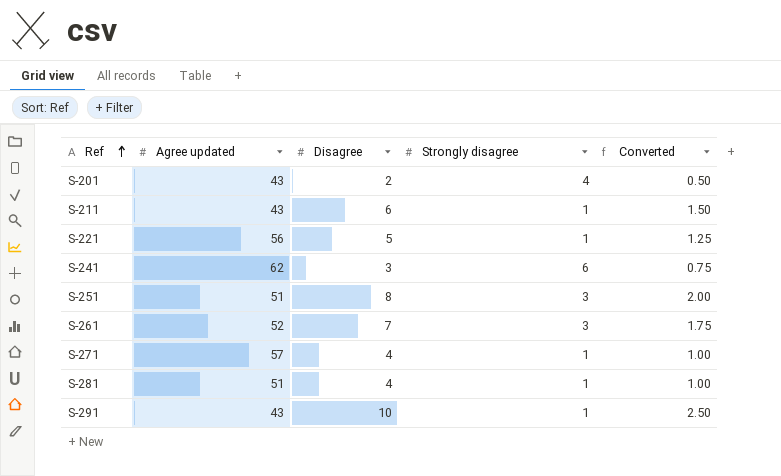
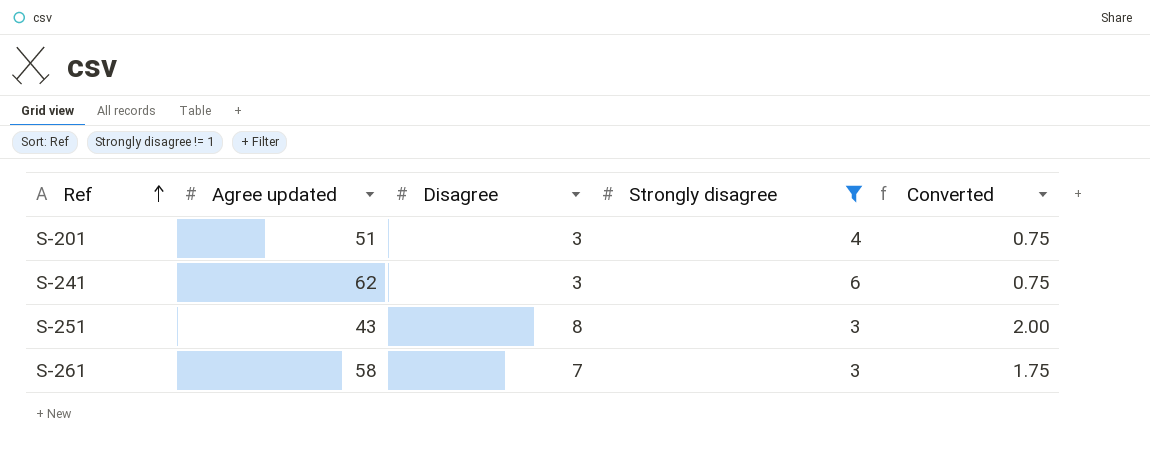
filter: none -> Strongly disagree != 1
S-201 | Agree updated: 43 -> 51
S-201 | Disagree: 2 -> 3
S-201 | Converted: 0.50 -> 0.75
S-251 | Agree updated: 51 -> 43
S-261 | Agree updated: 52 -> 58

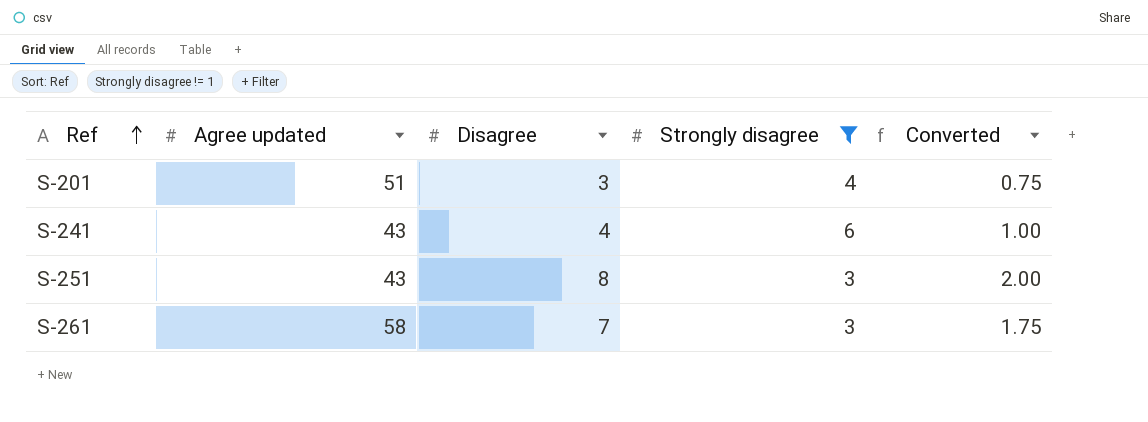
S-241 | Agree updated: 62 -> 43
S-241 | Disagree: 3 -> 4
S-241 | Converted: 0.75 -> 1.00

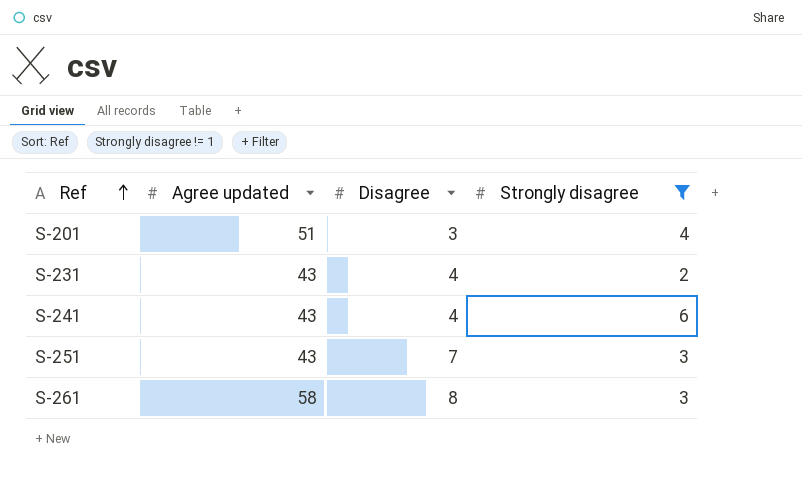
column Converted | formula: [Disagree] * 0.25 -> none
row S-231: none -> 43 | 4 | 2
S-251 | Disagree: 8 -> 7
S-261 | Disagree: 7 -> 8

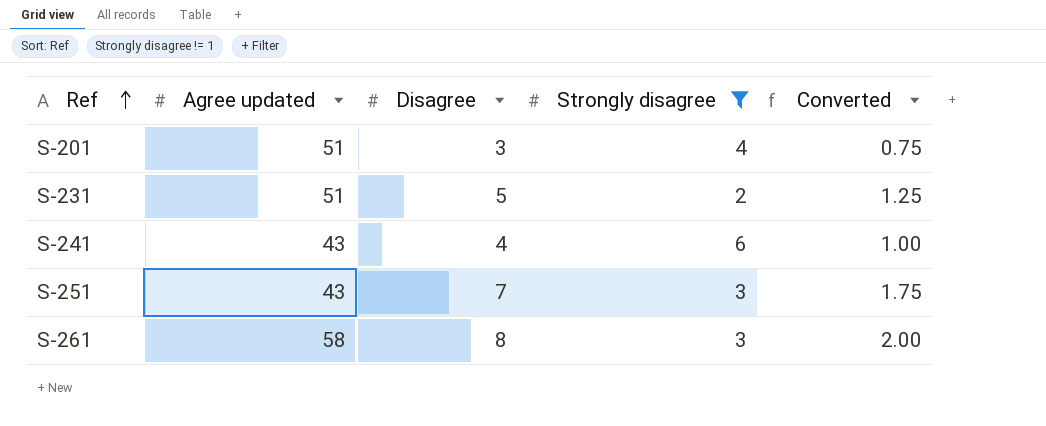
column Converted | formula: none -> [Disagree] * 0.25
S-231 | Agree updated: 43 -> 51
S-231 | Disagree: 4 -> 5

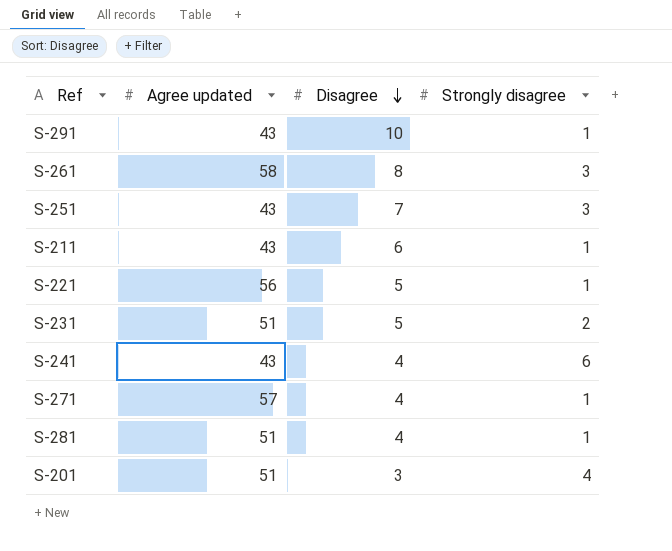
filter: Strongly disagree != 1 -> none
row order: Ref ascending -> Disagree descending
column Converted | formula: [Disagree] * 0.25 -> none

